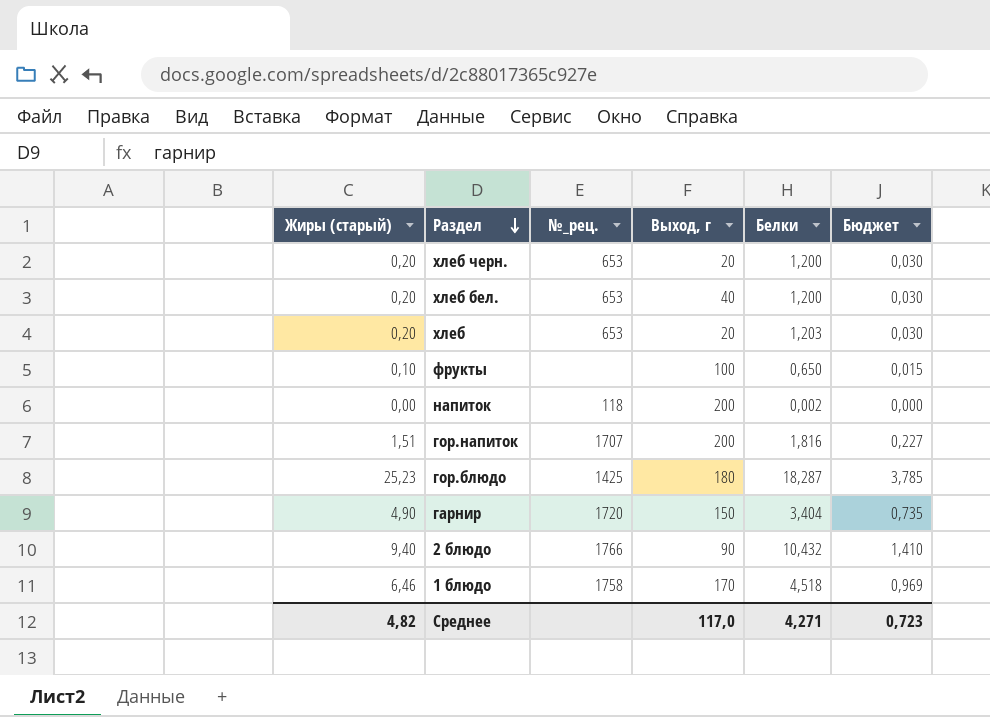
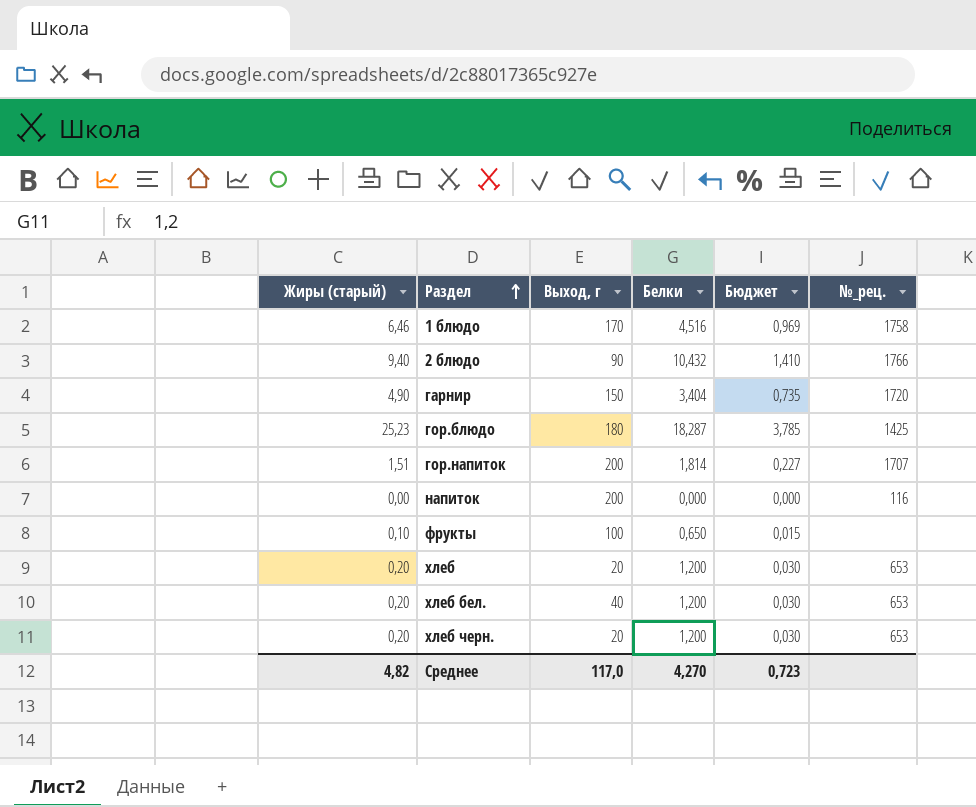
row order: Раздел descending -> Раздел ascending
column №_рец. | position: 3 -> 6
1 блюдо | Белки: 4,518 -> 4,516
гор.напиток | Белки: 1,816 -> 1,814
напиток | Белки: 0,002 -> 0,000
напиток | №_рец.: 118 -> 116
хлеб | Белки: 1,203 -> 1,200
Среднее | Белки: 4,271 -> 4,270

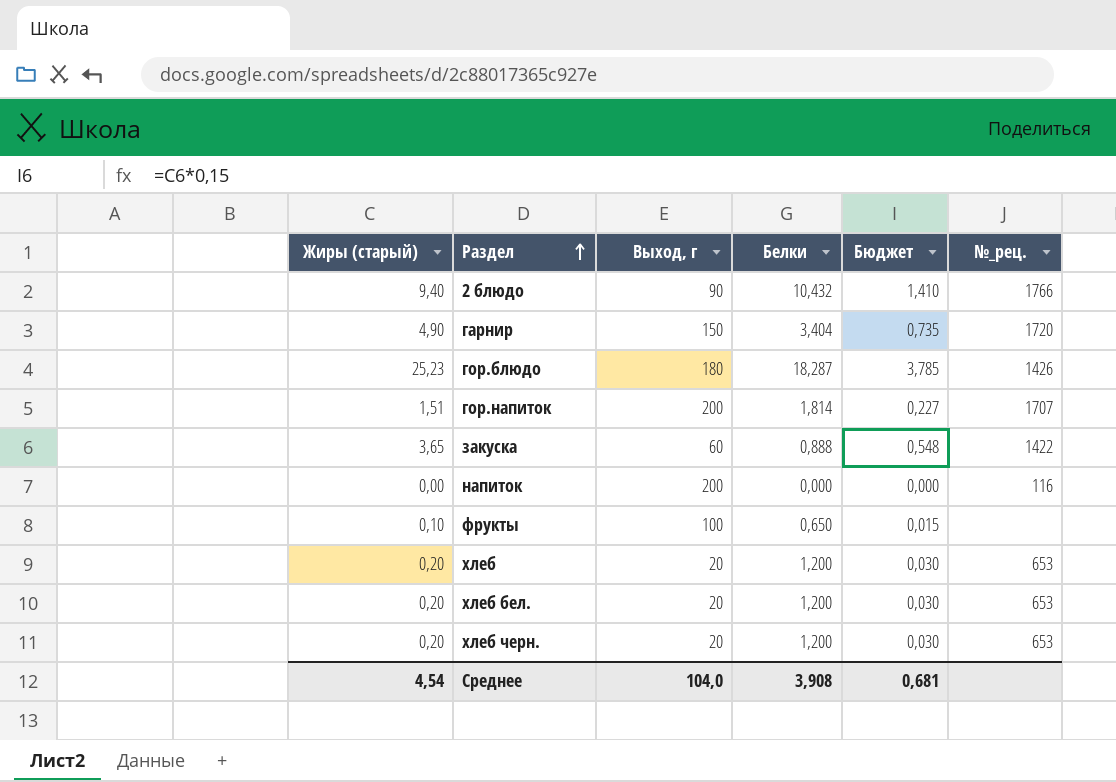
row 1 блюдо: 6,46 | 170 | 4,516 | 0,969 | 1758 -> none
гор.блюдо | №_рец.: 1425 -> 1426
row закуска: none -> 3,65 | 60 | 0,888 | 0,548 | 1422
хлеб бел. | Выход, г: 40 -> 20
Среднее | Жиры (старый): 4,82 -> 4,54
Среднее | Выход, г: 117,0 -> 104,0
Среднее | Белки: 4,270 -> 3,908
Среднее | Бюджет: 0,723 -> 0,681

